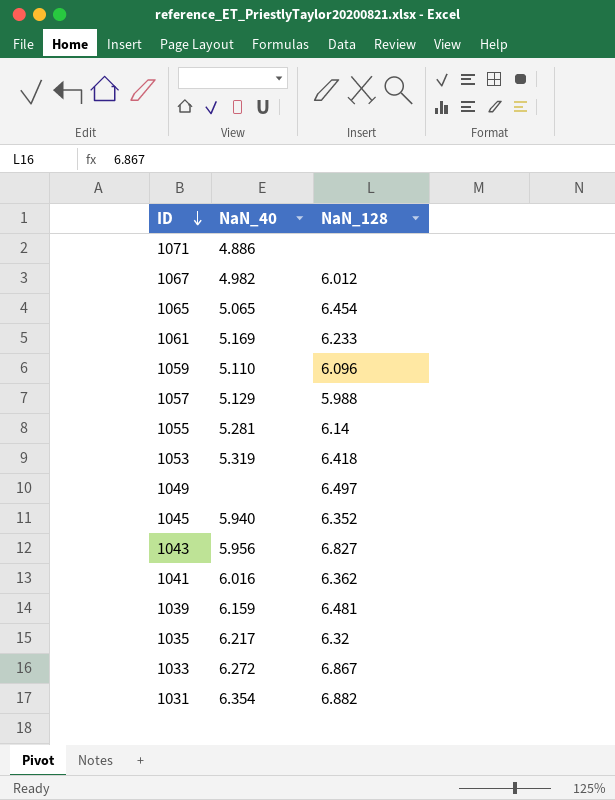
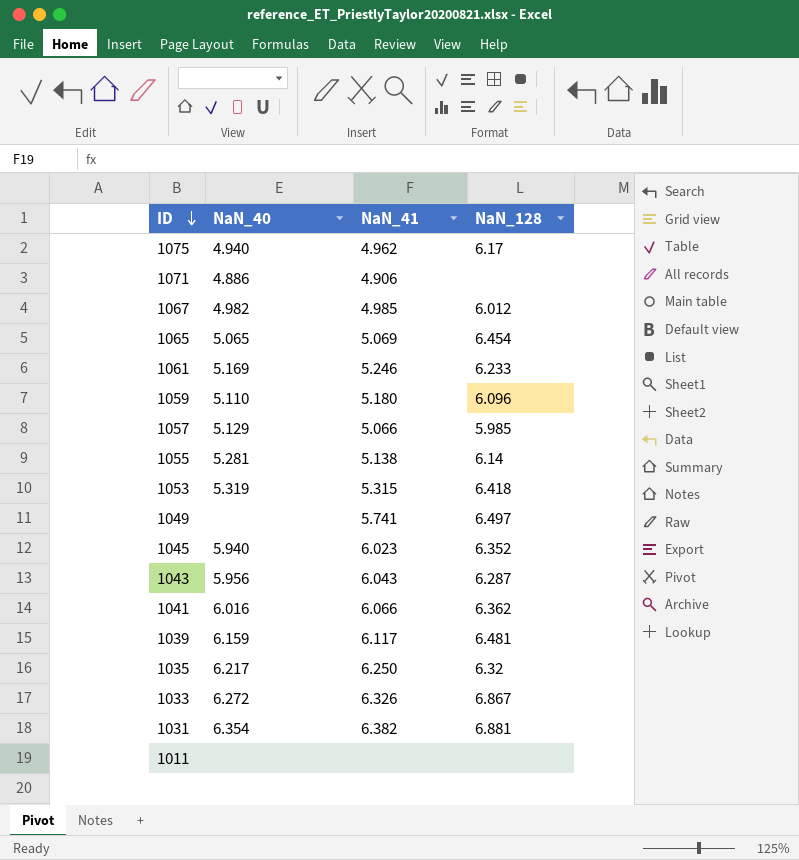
column NaN_41 | position: none -> 3
row 1075: none -> 4.940 | 4.962 | 6.17
1057 | NaN_128: 5.988 -> 5.985
1043 | NaN_128: 6.827 -> 6.287
1031 | NaN_128: 6.882 -> 6.881
row 1011: none -> none | none | none

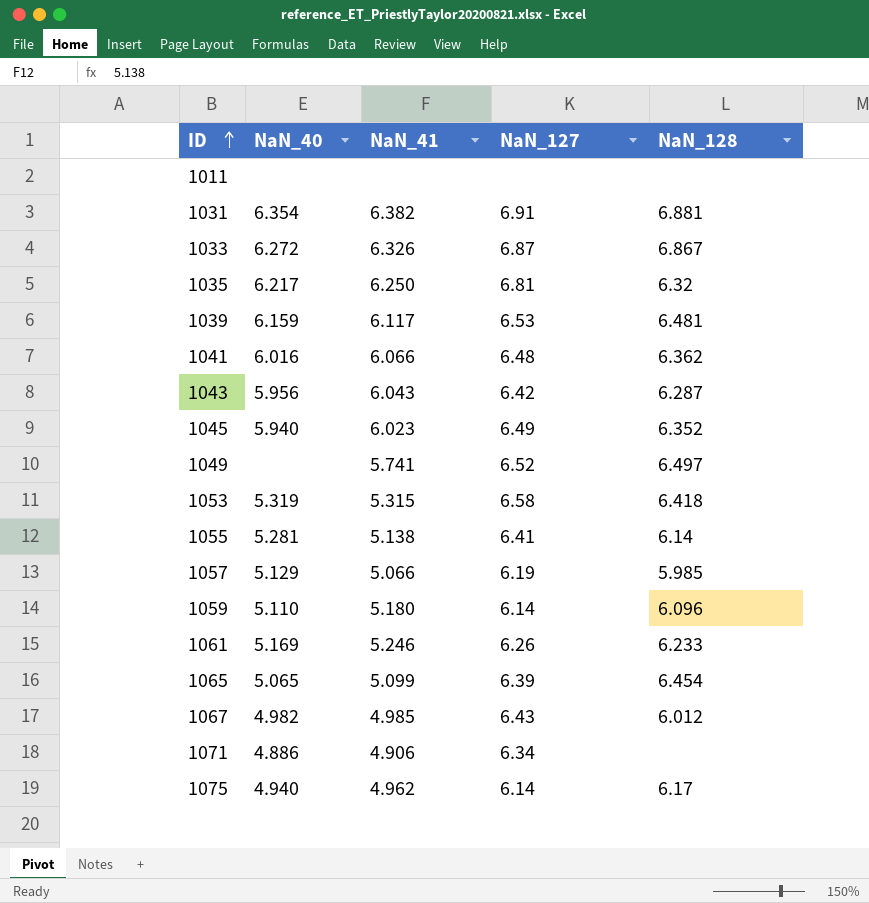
row order: ID descending -> ID ascending
column NaN_127 | position: none -> 4
1065 | NaN_41: 5.069 -> 5.099

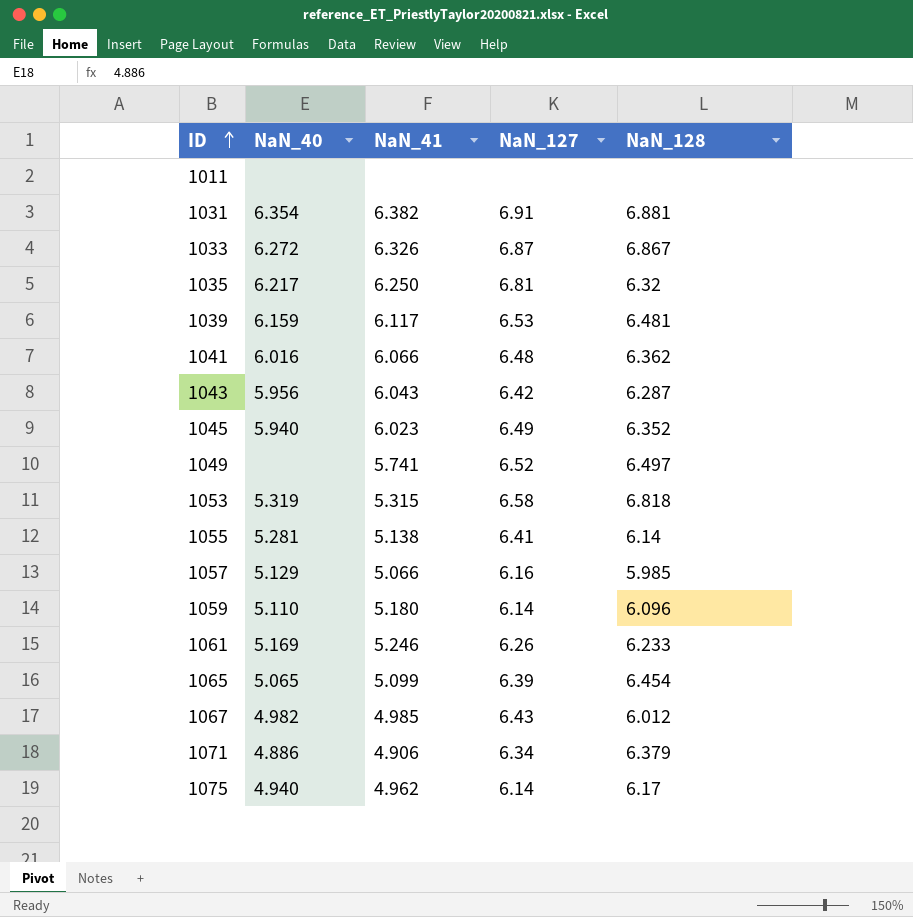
1053 | NaN_128: 6.418 -> 6.818
1057 | NaN_127: 6.19 -> 6.16
1071 | NaN_128: none -> 6.379

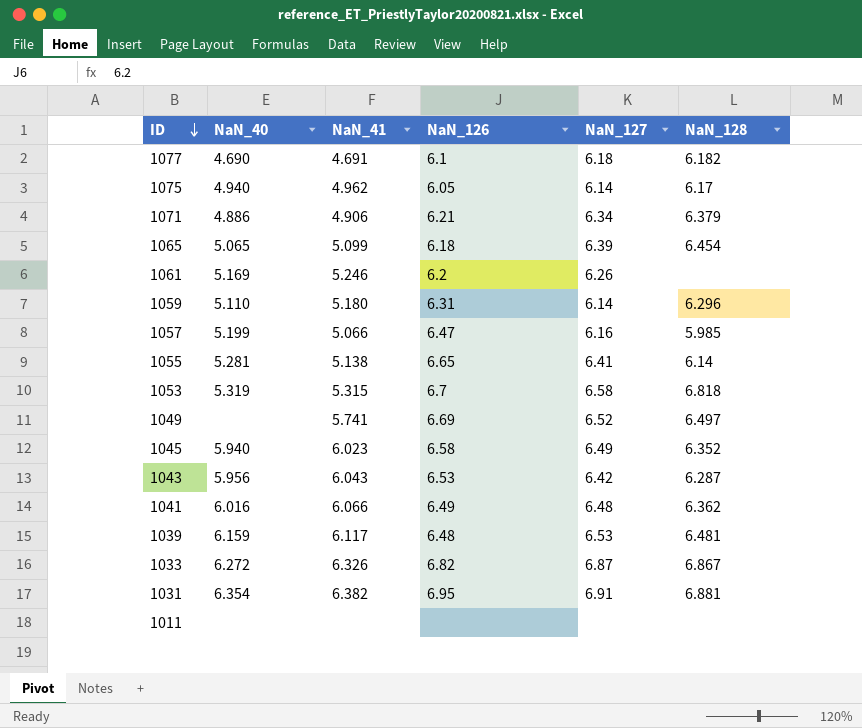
row order: ID ascending -> ID descending
column NaN_126 | position: none -> 4
row 1035: 6.217 | 6.250 | 6.81 | 6.32 -> none
row 1067: 4.982 | 4.985 | 6.43 | 6.012 -> none
row 1077: none -> 4.690 | 4.691 | 6.1 | 6.18 | 6.182
1061 | NaN_128: 6.233 -> none
1059 | NaN_128: 6.096 -> 6.296
1057 | NaN_40: 5.129 -> 5.199

